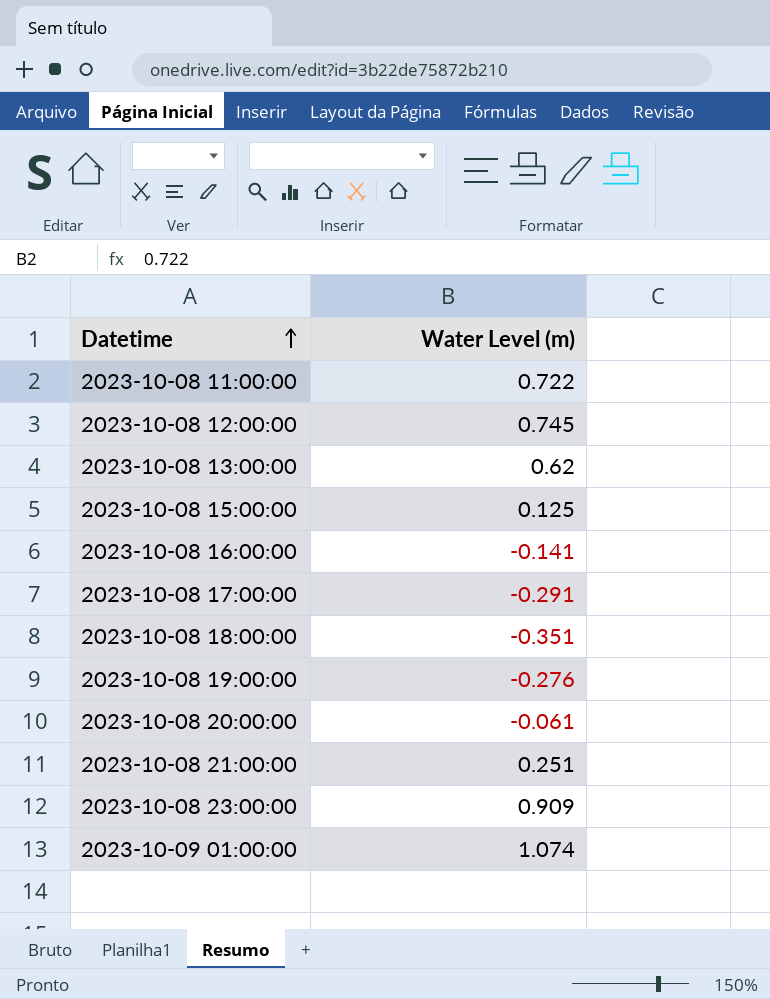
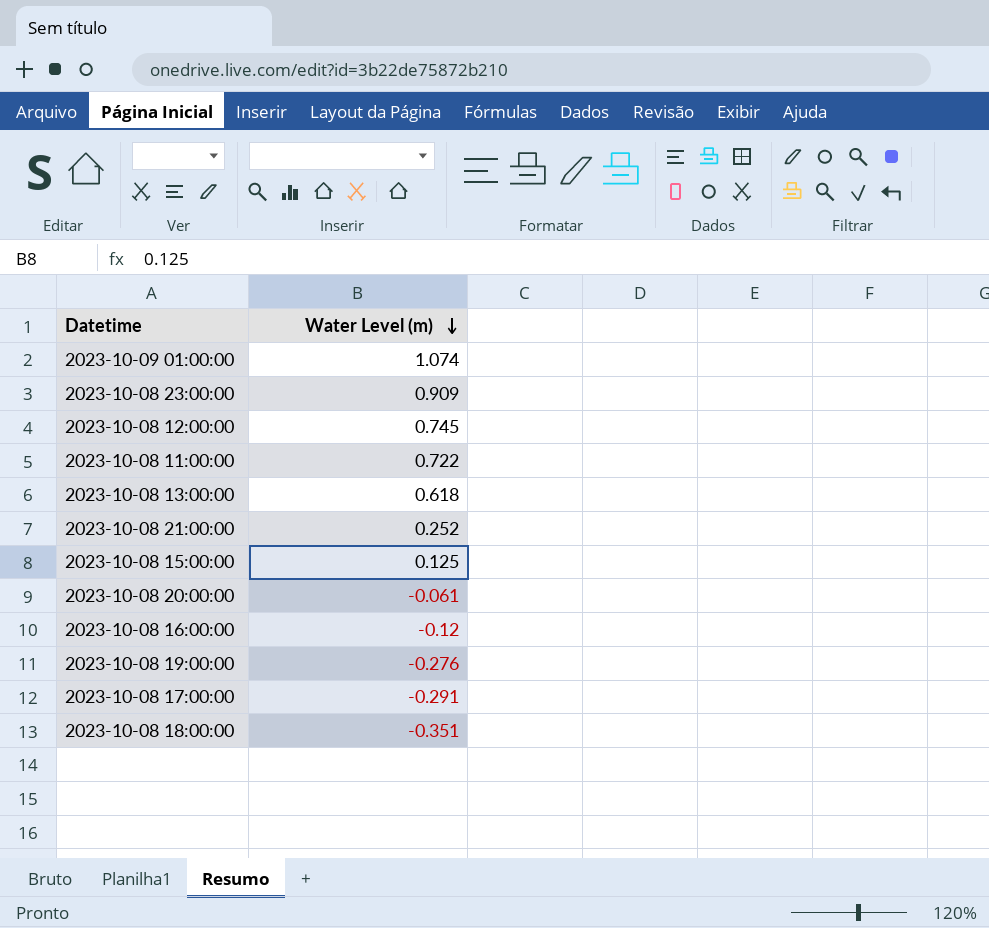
row order: Datetime ascending -> Water Level (m) descending
2023-10-08 13:00:00 | Water Level (m): 0.62 -> 0.618
2023-10-08 21:00:00 | Water Level (m): 0.251 -> 0.252
2023-10-08 16:00:00 | Water Level (m): -0.141 -> -0.12

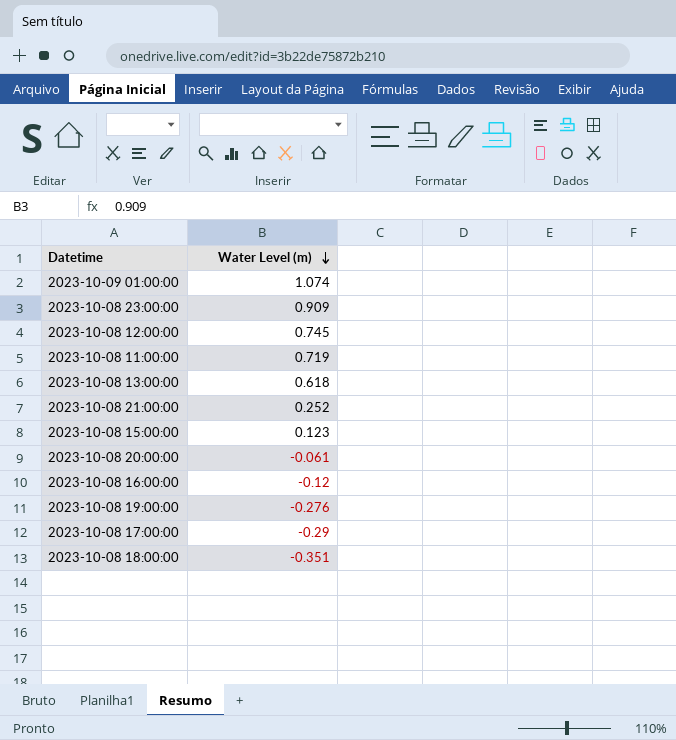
2023-10-08 11:00:00 | Water Level (m): 0.722 -> 0.719
2023-10-08 15:00:00 | Water Level (m): 0.125 -> 0.123
2023-10-08 17:00:00 | Water Level (m): -0.291 -> -0.29

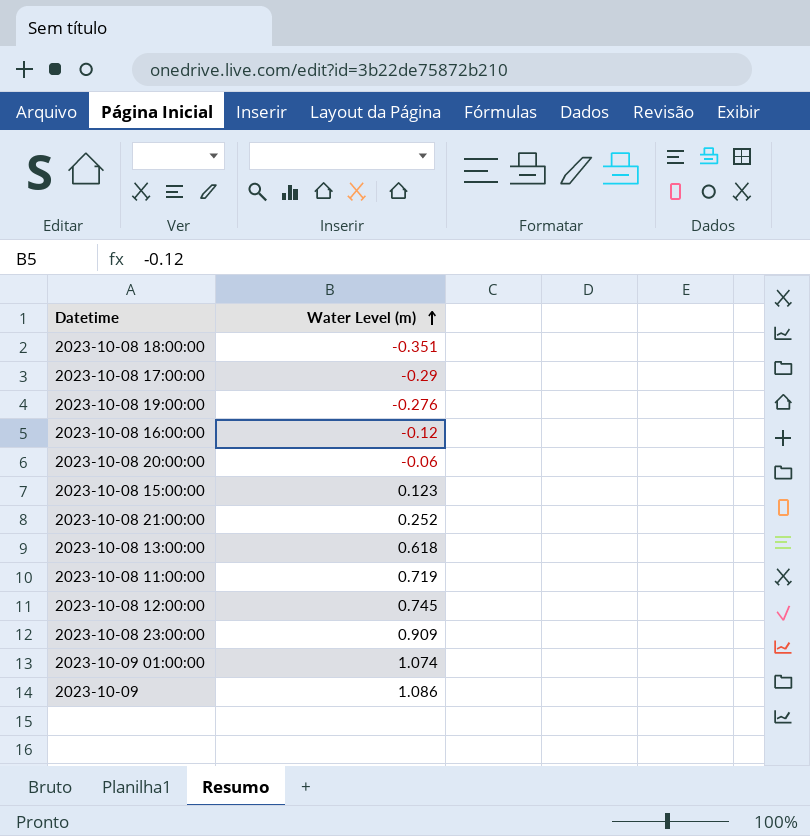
row order: Water Level (m) descending -> Water Level (m) ascending
2023-10-08 20:00:00 | Water Level (m): -0.061 -> -0.06
row 2023-10-09: none -> 1.086

